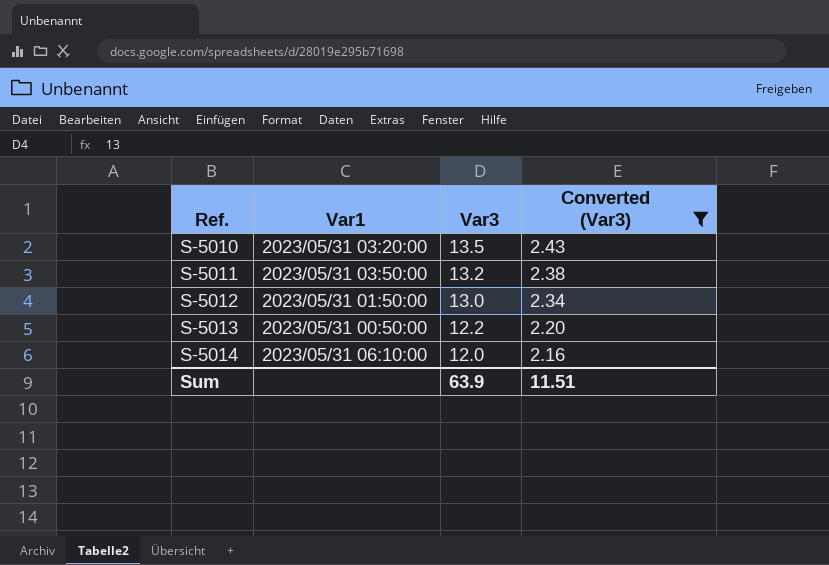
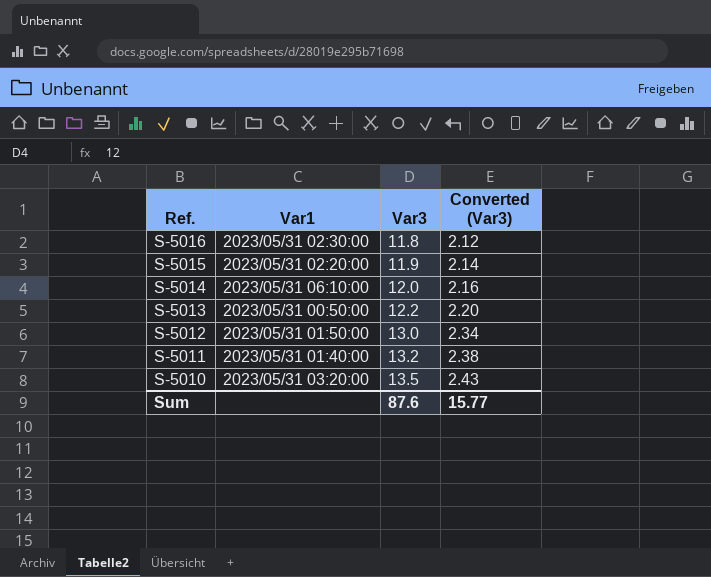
filter: Converted (Var3) >= 2.16 -> none
row order: Ref. ascending -> Ref. descending
S-5011 | Var1: 2023/05/31 03:50:00 -> 2023/05/31 01:40:00
Sum | Var3: 63.9 -> 87.6
Sum | Converted (Var3): 11.51 -> 15.77

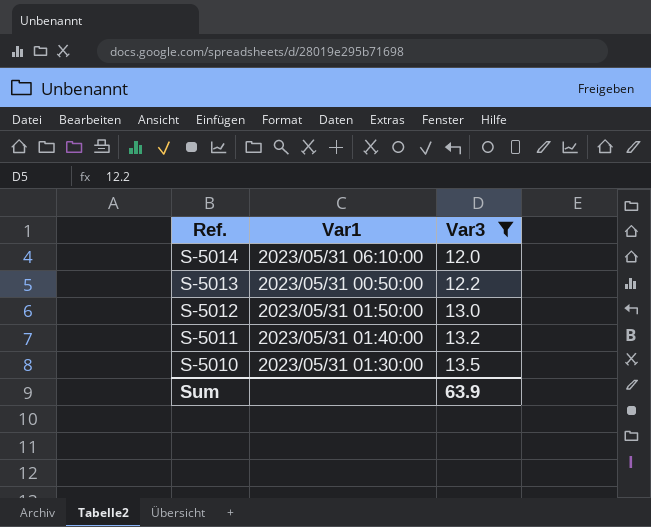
filter: none -> Var3 >= 12.0
column Converted (Var3) | formula: [Var3] * 0.18 -> none
S-5010 | Var1: 2023/05/31 03:20:00 -> 2023/05/31 01:30:00
Sum | Var3: 87.6 -> 63.9

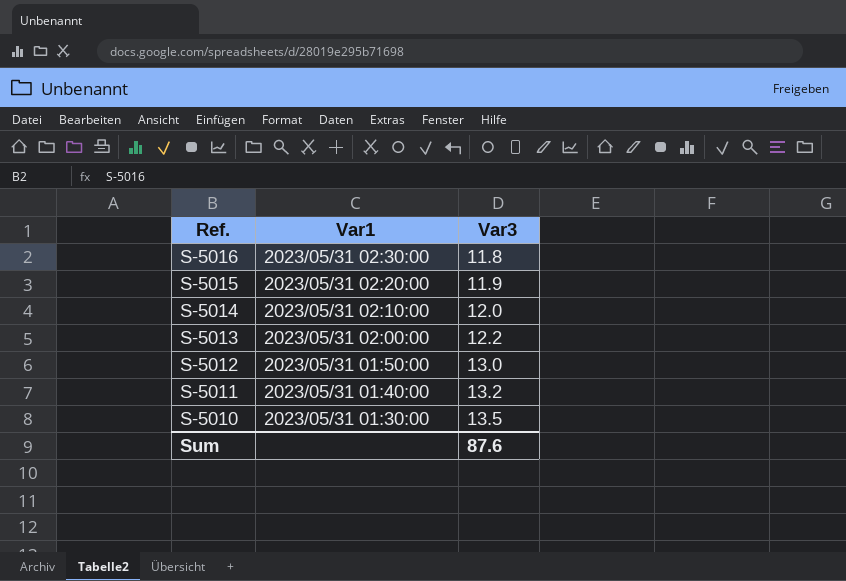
filter: Var3 >= 12.0 -> none
S-5014 | Var1: 2023/05/31 06:10:00 -> 2023/05/31 02:10:00
S-5013 | Var1: 2023/05/31 00:50:00 -> 2023/05/31 02:00:00
Sum | Var3: 63.9 -> 87.6

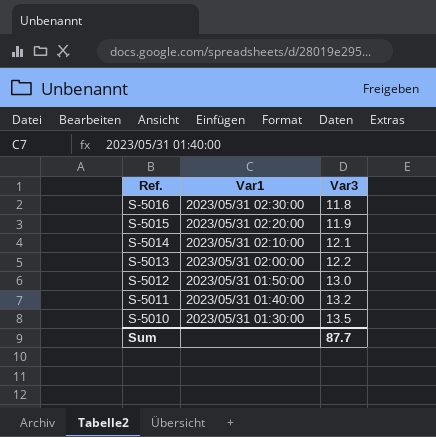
S-5014 | Var3: 12.0 -> 12.1
Sum | Var3: 87.6 -> 87.7

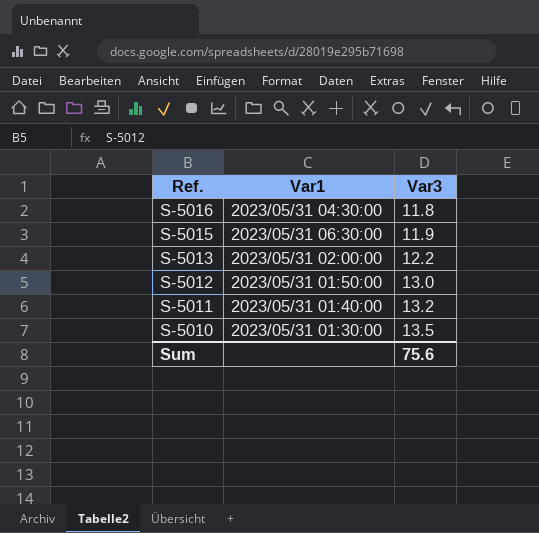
row S-5014: 2023/05/31 02:10:00 | 12.1 -> none
S-5016 | Var1: 2023/05/31 02:30:00 -> 2023/05/31 04:30:00
S-5015 | Var1: 2023/05/31 02:20:00 -> 2023/05/31 06:30:00
Sum | Var3: 87.7 -> 75.6

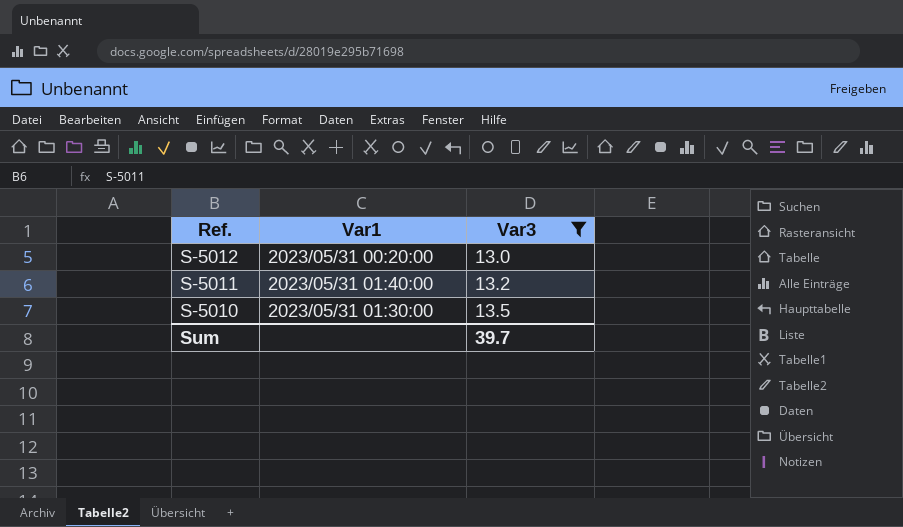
filter: none -> Var3 >= 13.0
S-5012 | Var1: 2023/05/31 01:50:00 -> 2023/05/31 00:20:00
Sum | Var3: 75.6 -> 39.7

